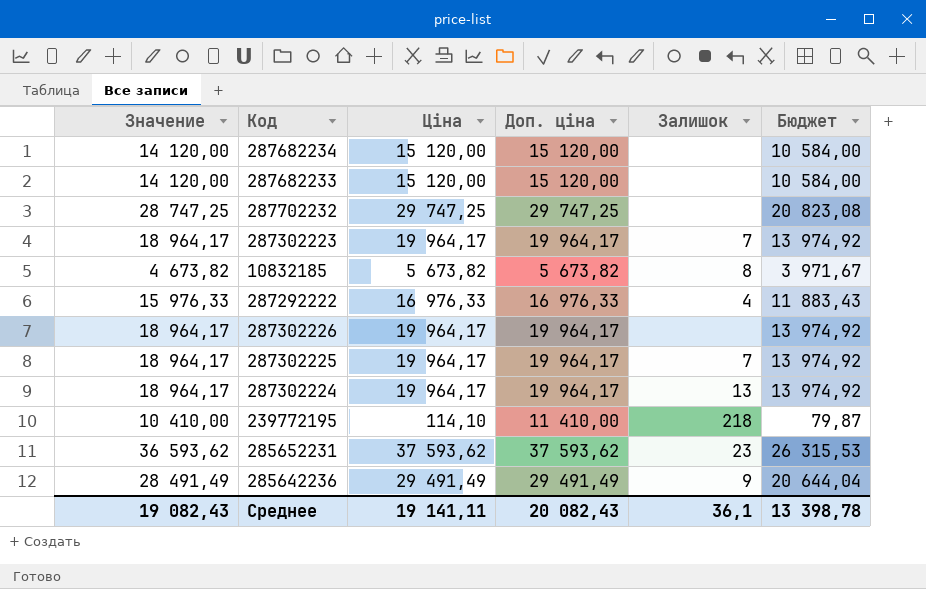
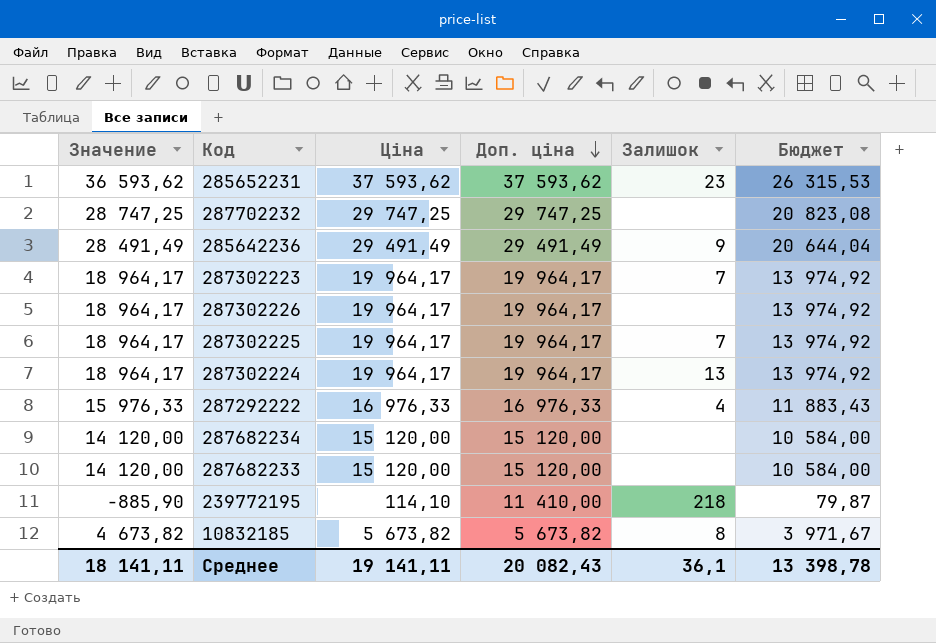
row order: none -> Доп. ціна descending
column Значение | formula: [Доп. ціна] - 1000 -> [Ціна] - 1000
Среднее | Значение: 19 082,43 -> 18 141,11

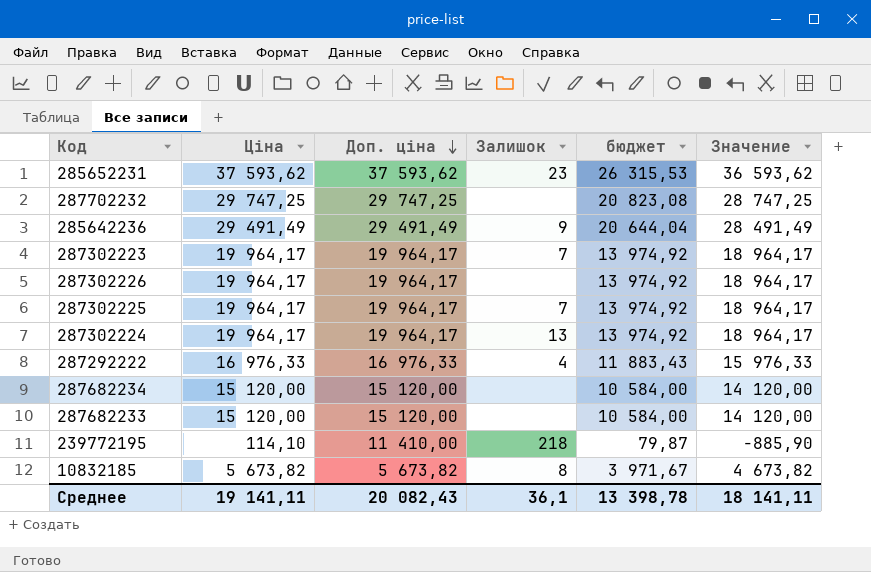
column name: Бюджет -> бюджет
column Значение | position: 1 -> 6

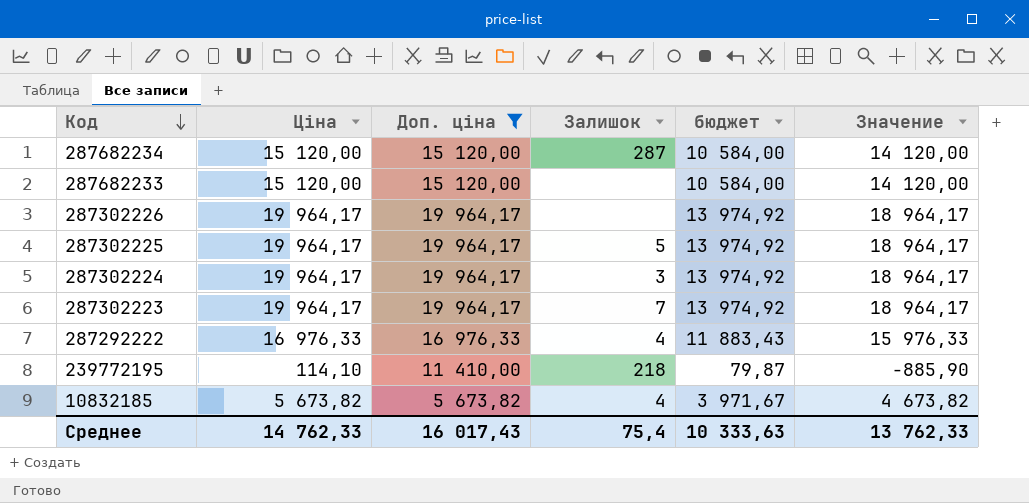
filter: none -> Доп. ціна <= 19 964,17
row order: Доп. ціна descending -> Код descending
287682234 | Залишок: none -> 287
287302225 | Залишок: 7 -> 5
287302224 | Залишок: 13 -> 3
10832185 | Залишок: 8 -> 4
Среднее | Ціна: 19 141,11 -> 14 762,33
Среднее | Доп. ціна: 20 082,43 -> 16 017,43
Среднее | Залишок: 36,1 -> 75,4
Среднее | бюджет: 13 398,78 -> 10 333,63
Среднее | Значение: 18 141,11 -> 13 762,33

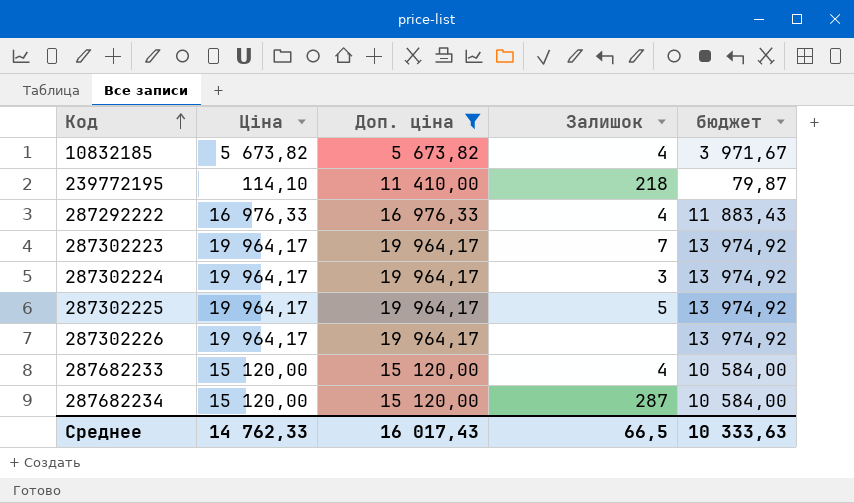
row order: Код descending -> Код ascending
column Значение | formula: [Ціна] - 1000 -> none
287682233 | Залишок: none -> 4
Среднее | Залишок: 75,4 -> 66,5

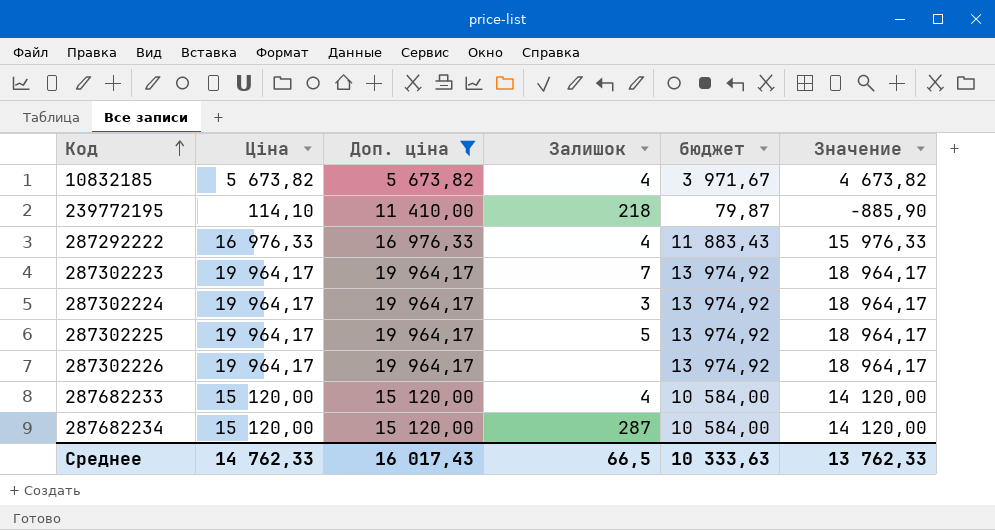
column Значение | formula: none -> [Ціна] - 1000

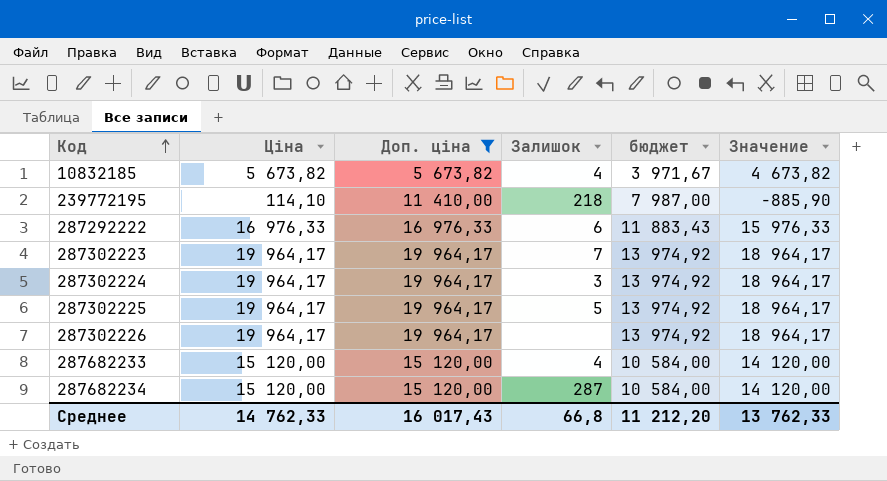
column бюджет | formula: [Ціна] * 0,7 -> [Доп. ціна] * 0,7
287292222 | Залишок: 4 -> 6
Среднее | Залишок: 66,5 -> 66,8
Среднее | бюджет: 10 333,63 -> 11 212,20

